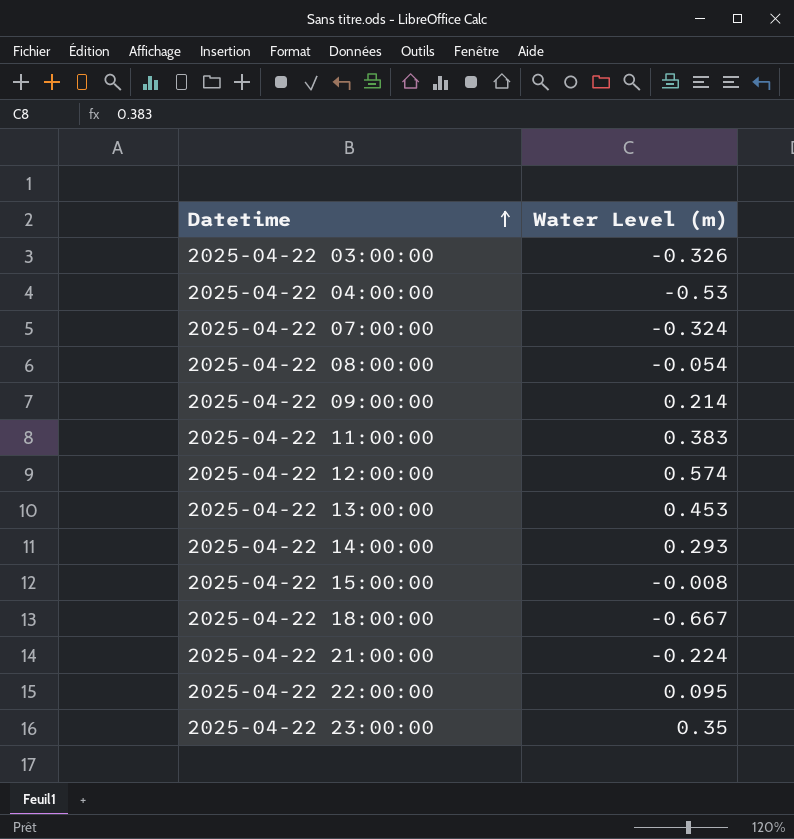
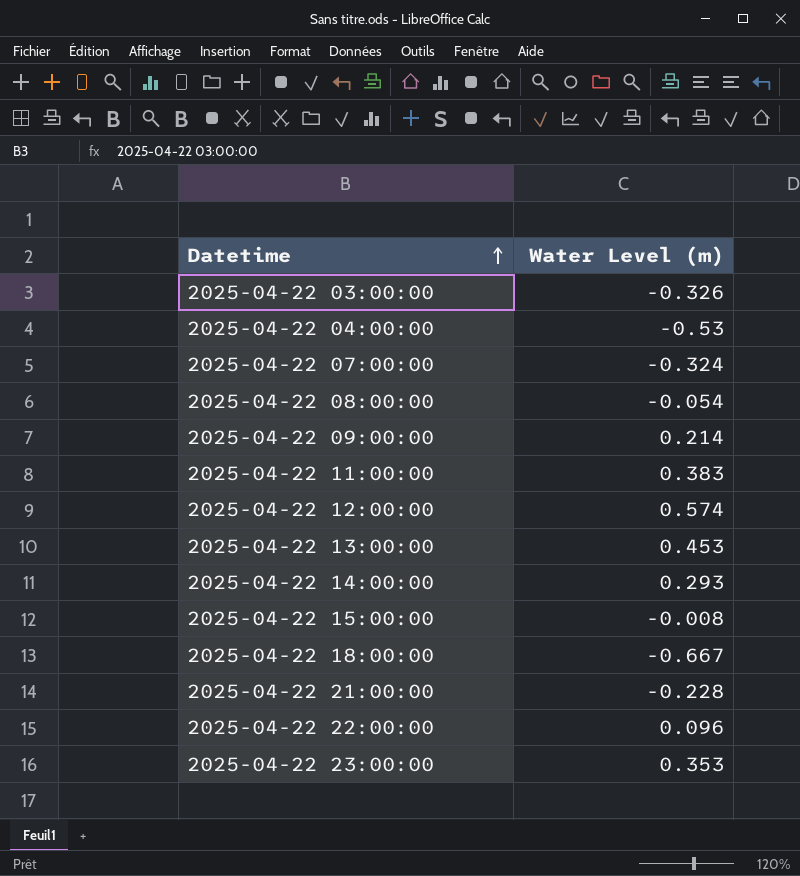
2025-04-22 21:00:00 | Water Level (m): -0.224 -> -0.228
2025-04-22 22:00:00 | Water Level (m): 0.095 -> 0.096
2025-04-22 23:00:00 | Water Level (m): 0.35 -> 0.353

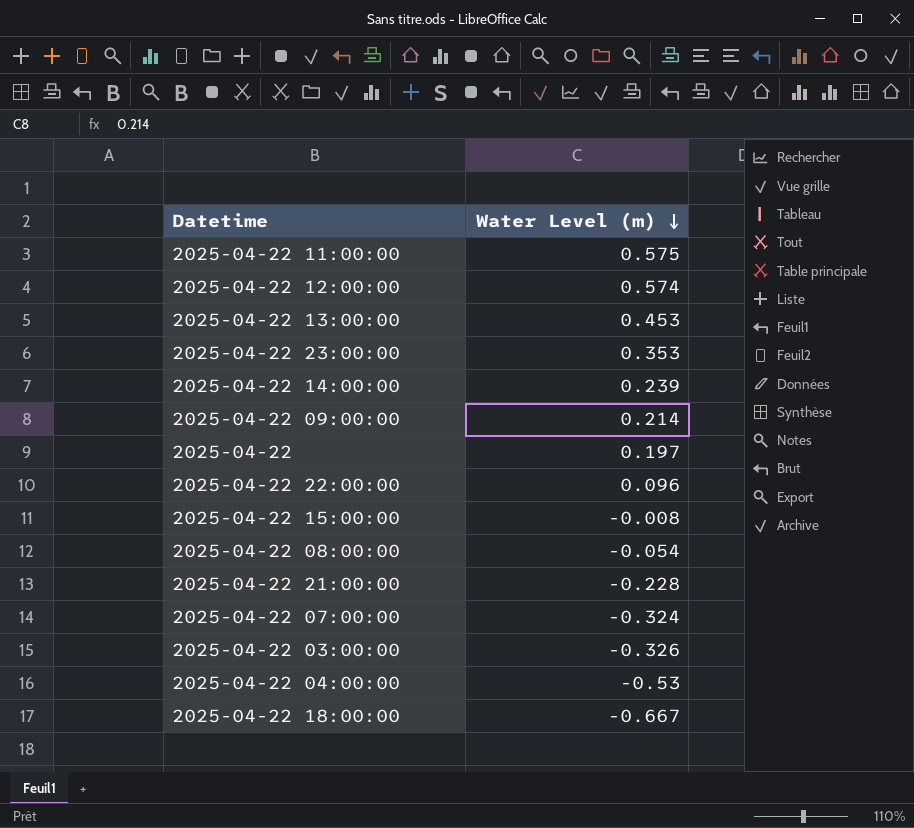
row order: Datetime ascending -> Water Level (m) descending
2025-04-22 11:00:00 | Water Level (m): 0.383 -> 0.575
2025-04-22 14:00:00 | Water Level (m): 0.293 -> 0.239
row 2025-04-22: none -> 0.197

